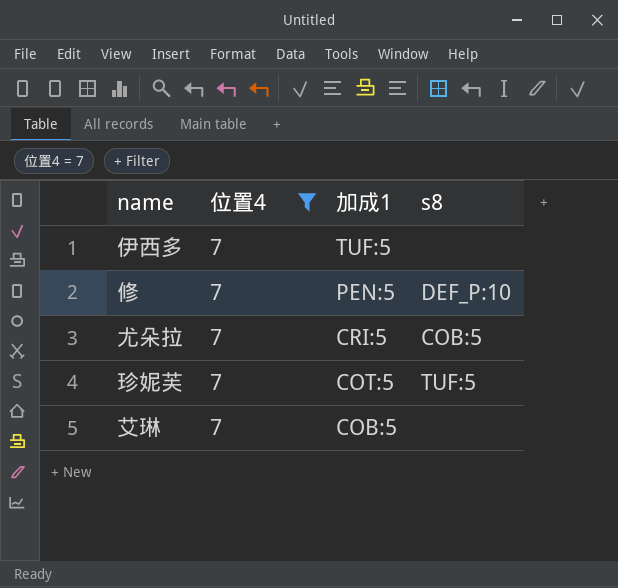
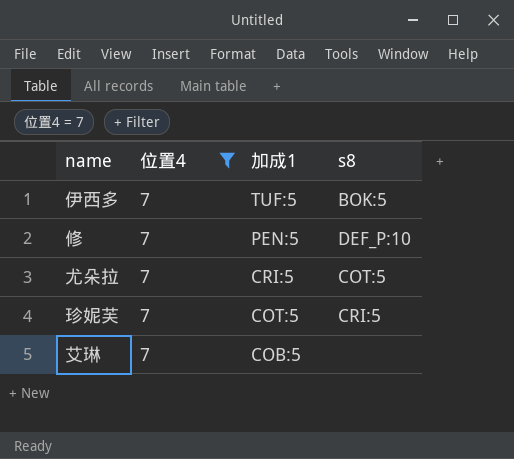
伊西多 | s8: none -> BOK:5
尤朵拉 | s8: COB:5 -> COT:5
珍妮芙 | s8: TUF:5 -> CRI:5

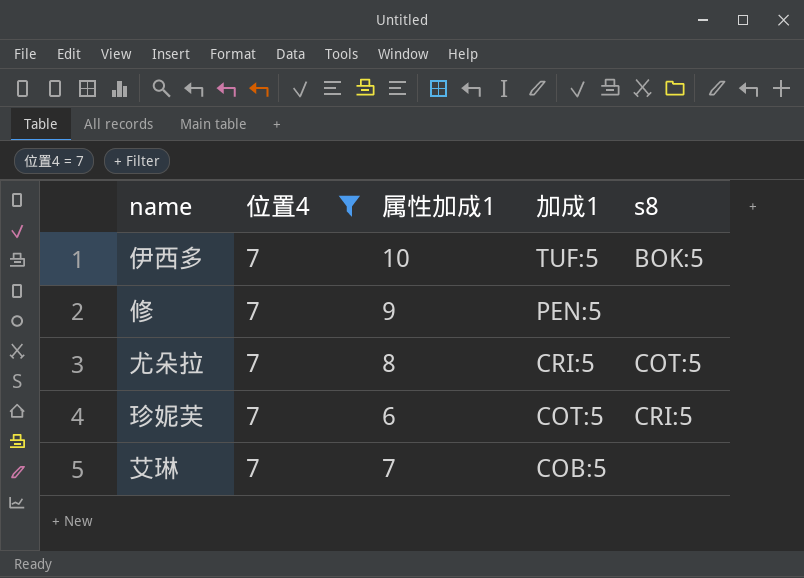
column 属性加成1 | position: none -> 3
修 | s8: DEF_P:10 -> none

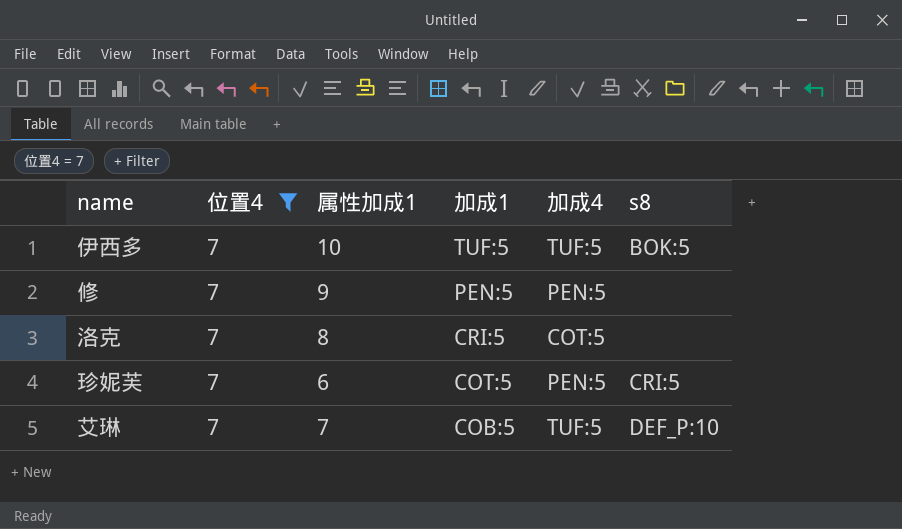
column 加成4 | position: none -> 5
row 尤朵拉: 7 | 8 | CRI:5 | COT:5 -> none
row 洛克: none -> 7 | 8 | CRI:5 | COT:5 | none
艾琳 | s8: none -> DEF_P:10

